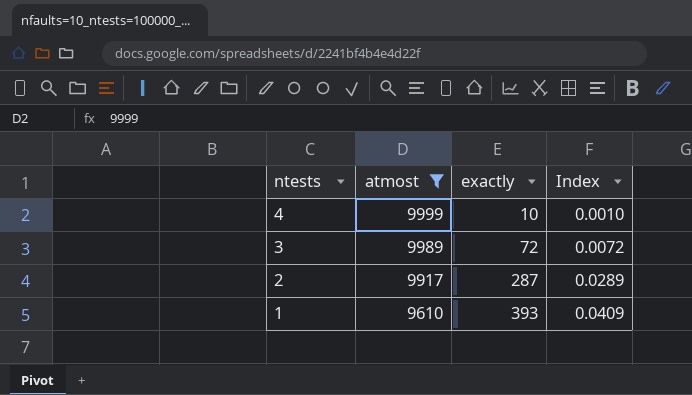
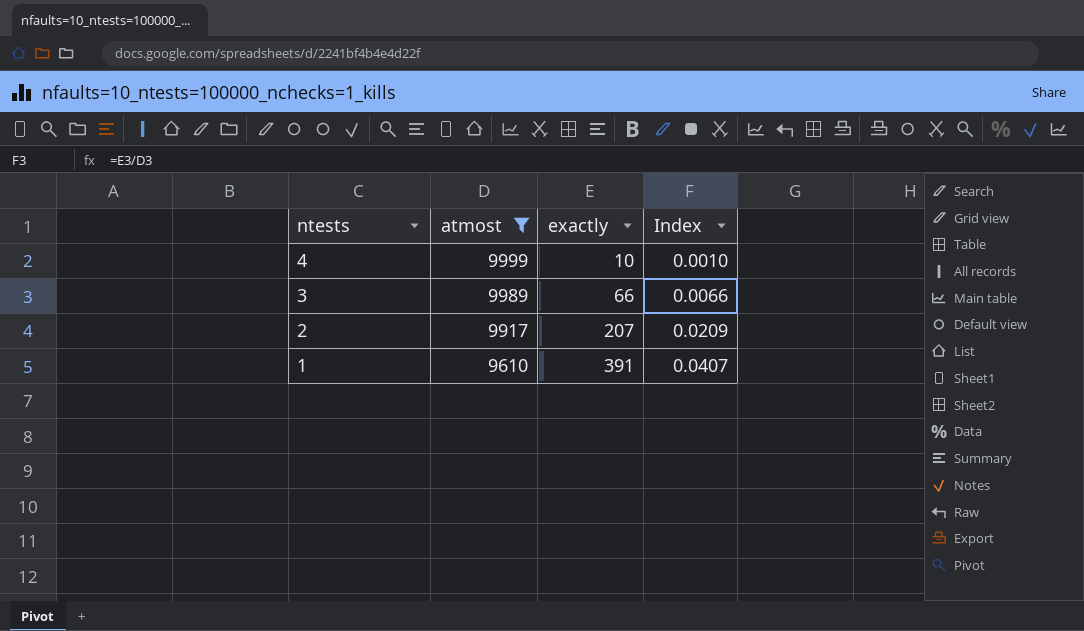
3 | exactly: 72 -> 66
3 | Index: 0.0072 -> 0.0066
2 | exactly: 287 -> 207
2 | Index: 0.0289 -> 0.0209
1 | exactly: 393 -> 391
1 | Index: 0.0409 -> 0.0407

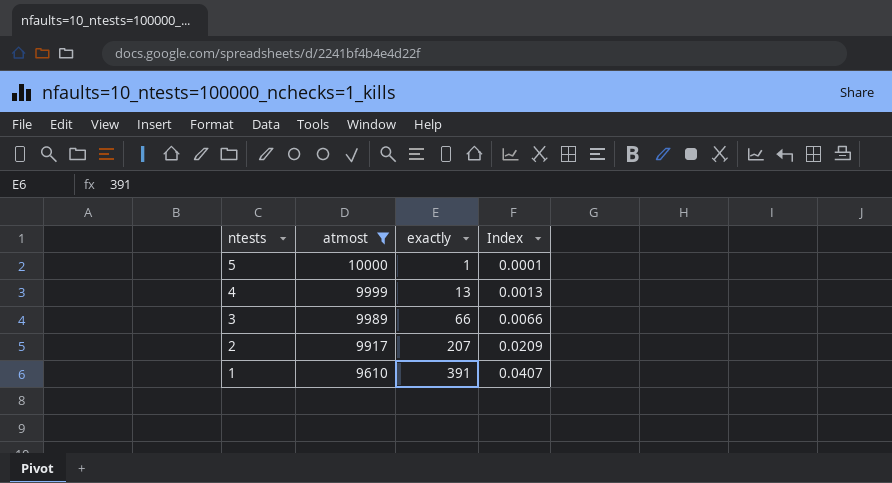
row 5: none -> 10000 | 1 | 0.0001
4 | exactly: 10 -> 13
4 | Index: 0.0010 -> 0.0013

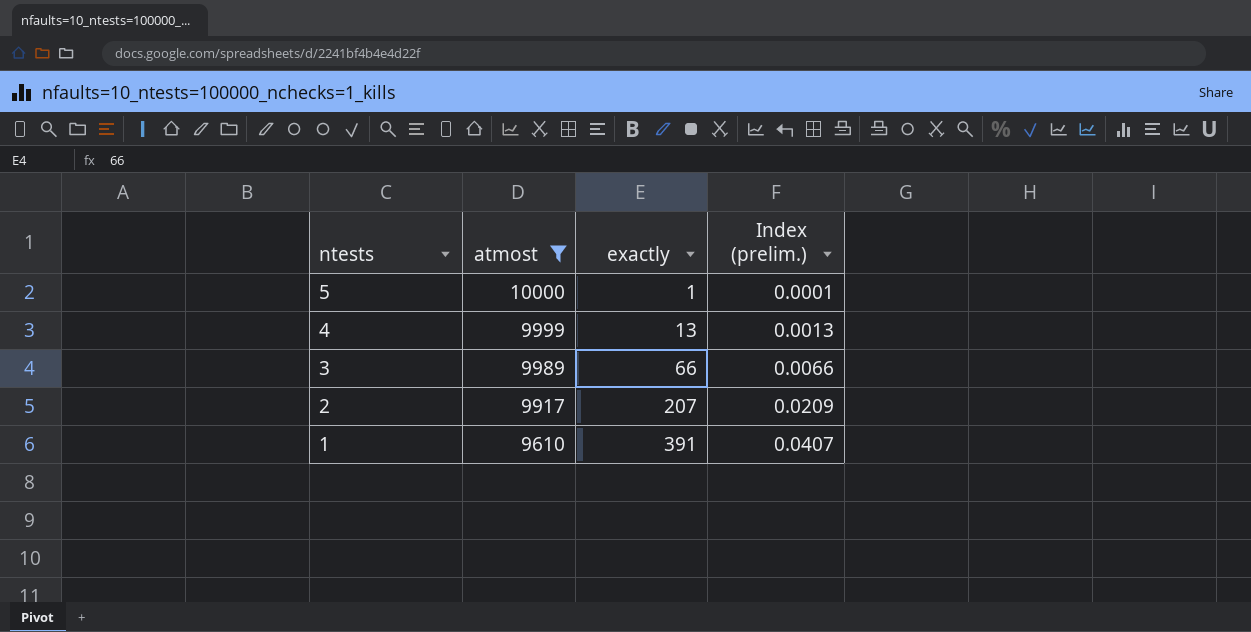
column name: Index -> Index (prelim.)

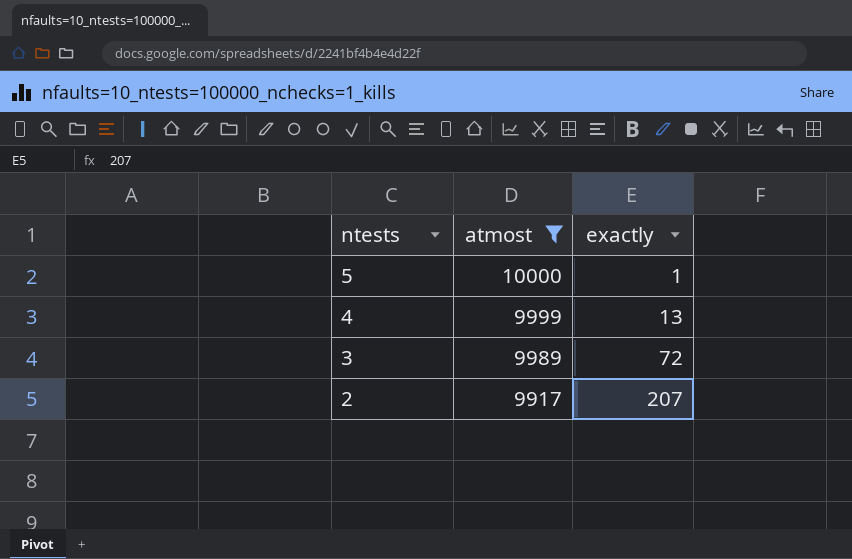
column Index (prelim.) | formula: [exactly] / [atmost] -> none
row 1: 9610 | 391 | 0.0407 -> none
3 | exactly: 66 -> 72

